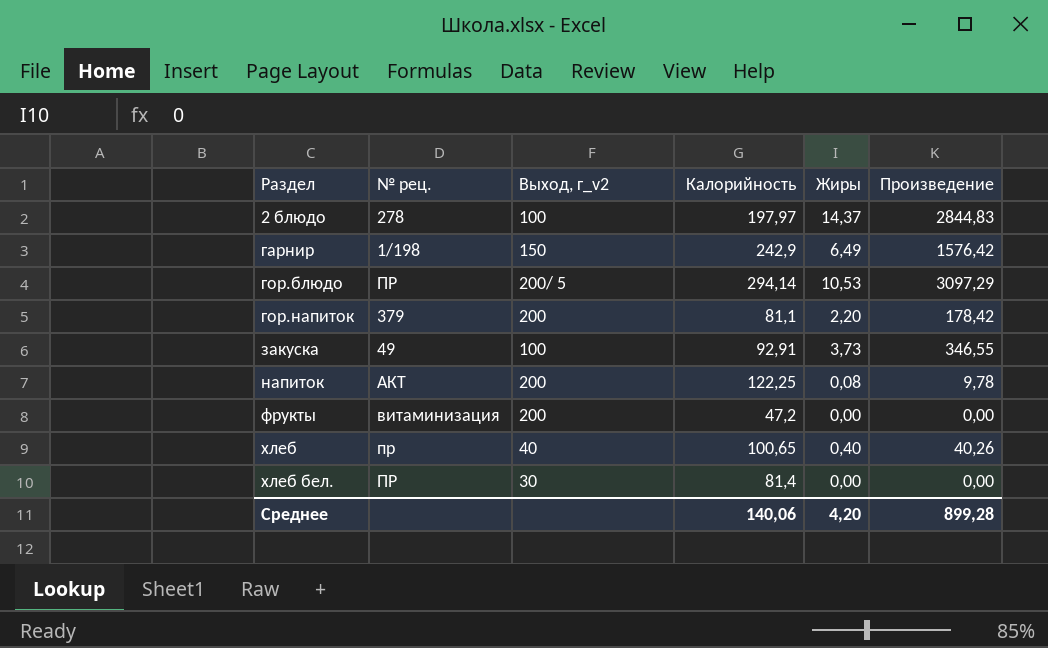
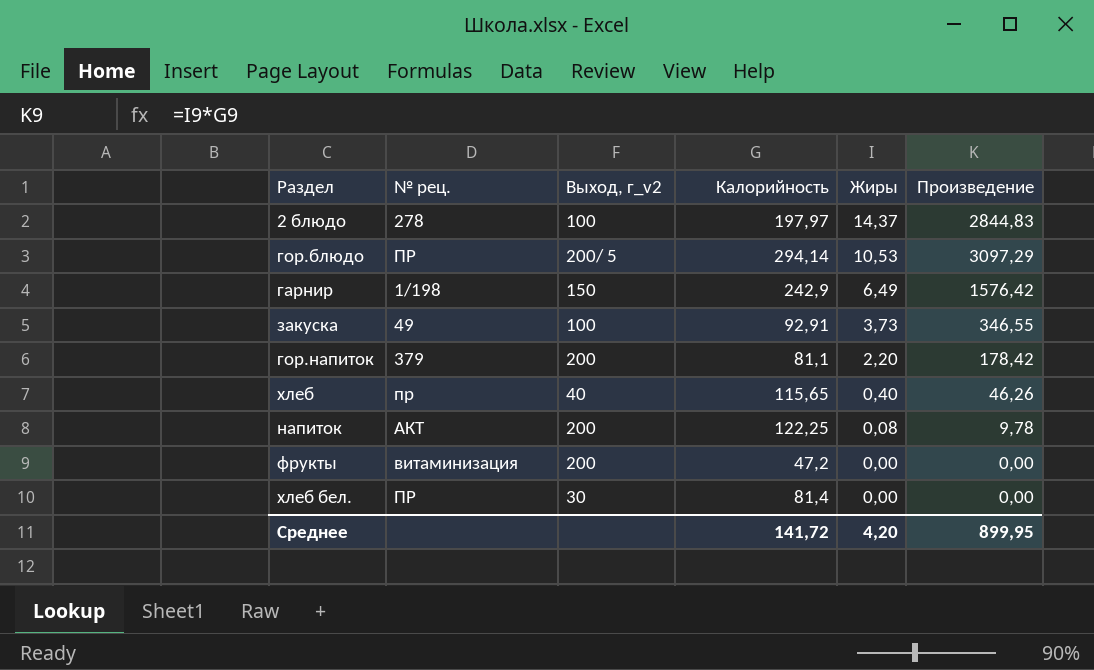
row order: Раздел ascending -> Жиры descending
хлеб | Калорийность: 100,65 -> 115,65
хлеб | Произведение: 40,26 -> 46,26
Среднее | Калорийность: 140,06 -> 141,72
Среднее | Произведение: 899,28 -> 899,95

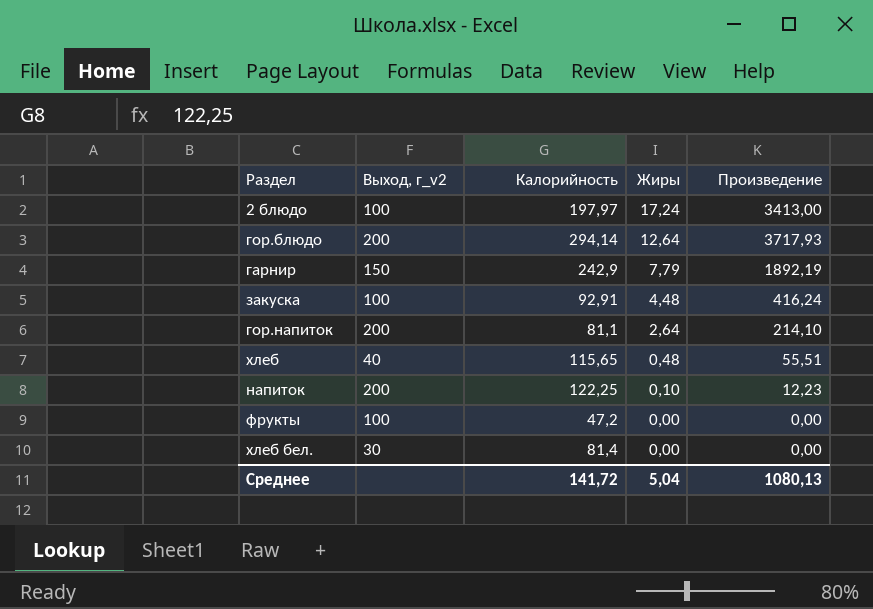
column № рец. | position: 2 -> none
2 блюдо | Жиры: 14,37 -> 17,24
2 блюдо | Произведение: 2844,83 -> 3413,00
гор.блюдо | Выход, г_v2: 200/ 5 -> 200
гор.блюдо | Жиры: 10,53 -> 12,64
гор.блюдо | Произведение: 3097,29 -> 3717,93
гарнир | Жиры: 6,49 -> 7,79
гарнир | Произведение: 1576,42 -> 1892,19
закуска | Жиры: 3,73 -> 4,48
закуска | Произведение: 346,55 -> 416,24
гор.напиток | Жиры: 2,20 -> 2,64
гор.напиток | Произведение: 178,42 -> 214,10
хлеб | Жиры: 0,40 -> 0,48
хлеб | Произведение: 46,26 -> 55,51
напиток | Жиры: 0,08 -> 0,10
напиток | Произведение: 9,78 -> 12,23
фрукты | Выход, г_v2: 200 -> 100
Среднее | Жиры: 4,20 -> 5,04
Среднее | Произведение: 899,95 -> 1080,13

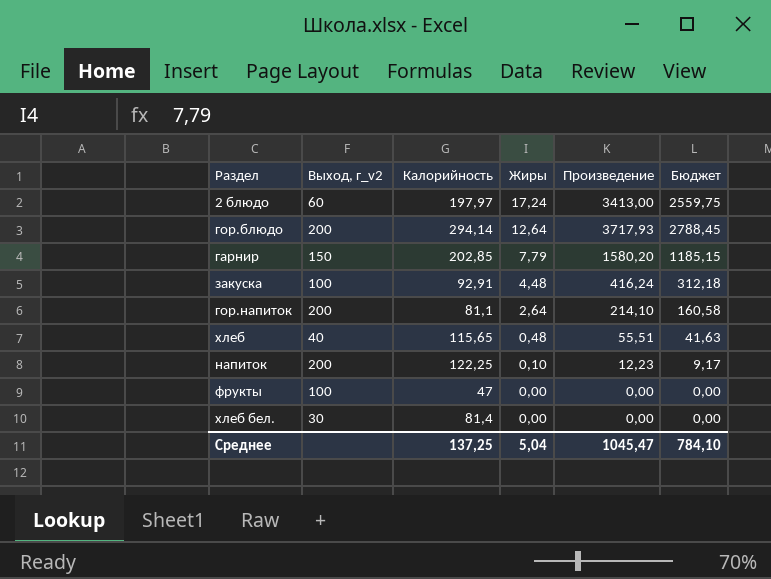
column Бюджет | formula: none -> [Произведение] * 0,75
2 блюдо | Выход, г_v2: 100 -> 60
гарнир | Калорийность: 242,9 -> 202,85
гарнир | Произведение: 1892,19 -> 1580,20
фрукты | Калорийность: 47,2 -> 47
Среднее | Калорийность: 141,72 -> 137,25
Среднее | Произведение: 1080,13 -> 1045,47

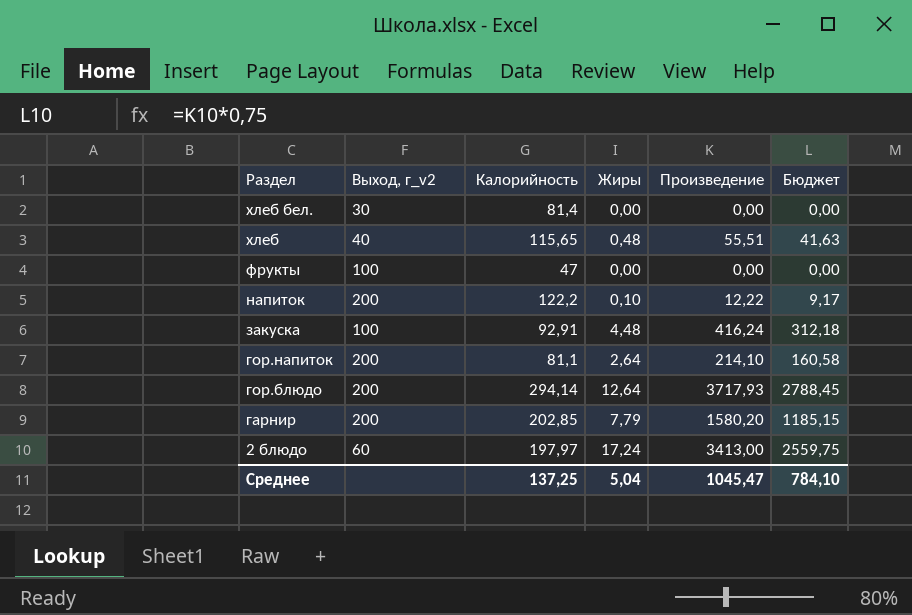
row order: Жиры descending -> Раздел descending
напиток | Калорийность: 122,25 -> 122,2
напиток | Произведение: 12,23 -> 12,22
гарнир | Выход, г_v2: 150 -> 200

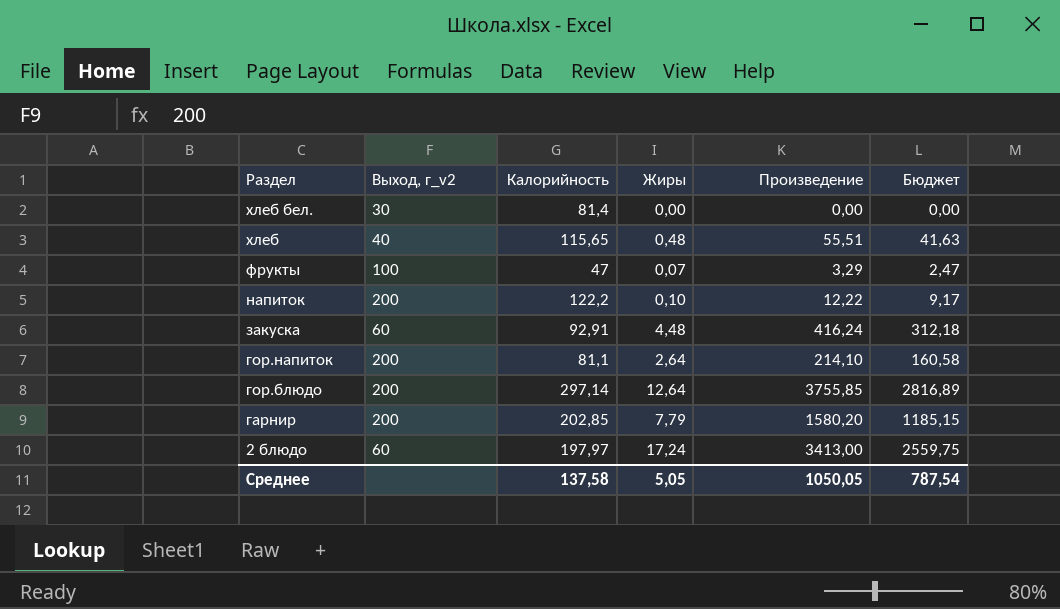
фрукты | Жиры: 0,00 -> 0,07
фрукты | Произведение: 0,00 -> 3,29
фрукты | Бюджет: 0,00 -> 2,47
закуска | Выход, г_v2: 100 -> 60
гор.блюдо | Калорийность: 294,14 -> 297,14
гор.блюдо | Произведение: 3717,93 -> 3755,85
гор.блюдо | Бюджет: 2788,45 -> 2816,89
Среднее | Калорийность: 137,25 -> 137,58
Среднее | Жиры: 5,04 -> 5,05
Среднее | Произведение: 1045,47 -> 1050,05
Среднее | Бюджет: 784,10 -> 787,54

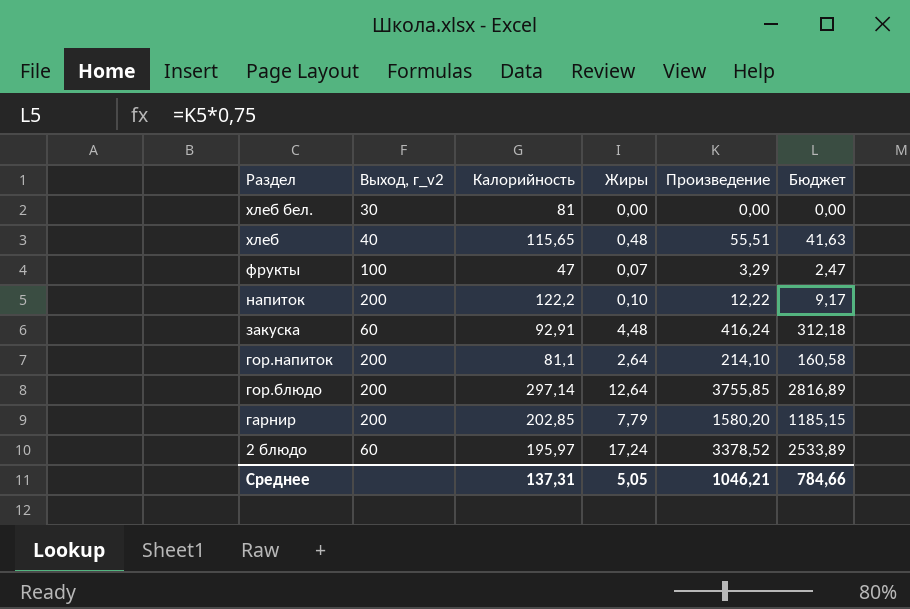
хлеб бел. | Калорийность: 81,4 -> 81
2 блюдо | Калорийность: 197,97 -> 195,97
2 блюдо | Произведение: 3413,00 -> 3378,52
2 блюдо | Бюджет: 2559,75 -> 2533,89
Среднее | Калорийность: 137,58 -> 137,31
Среднее | Произведение: 1050,05 -> 1046,21
Среднее | Бюджет: 787,54 -> 784,66

